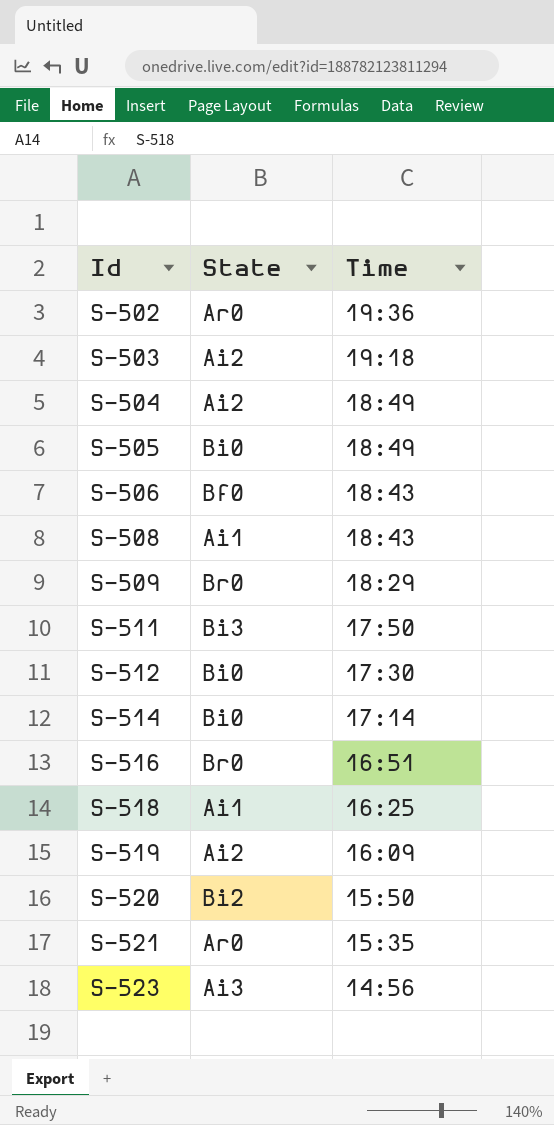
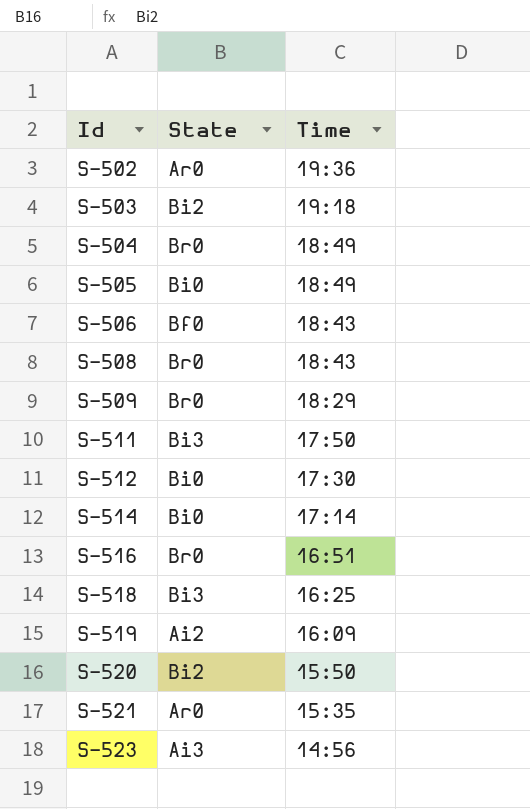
S-503 | State: Ai2 -> Bi2
S-504 | State: Ai2 -> Br0
S-508 | State: Ai1 -> Br0
S-518 | State: Ai1 -> Bi3

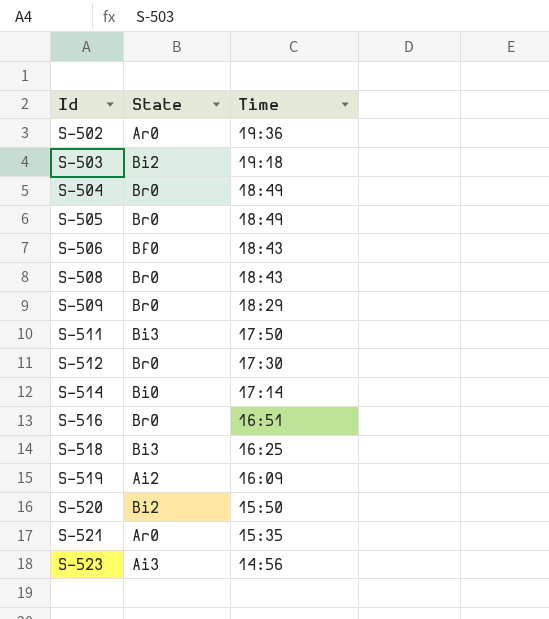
S-505 | State: Bi0 -> Br0
S-512 | State: Bi0 -> Br0

